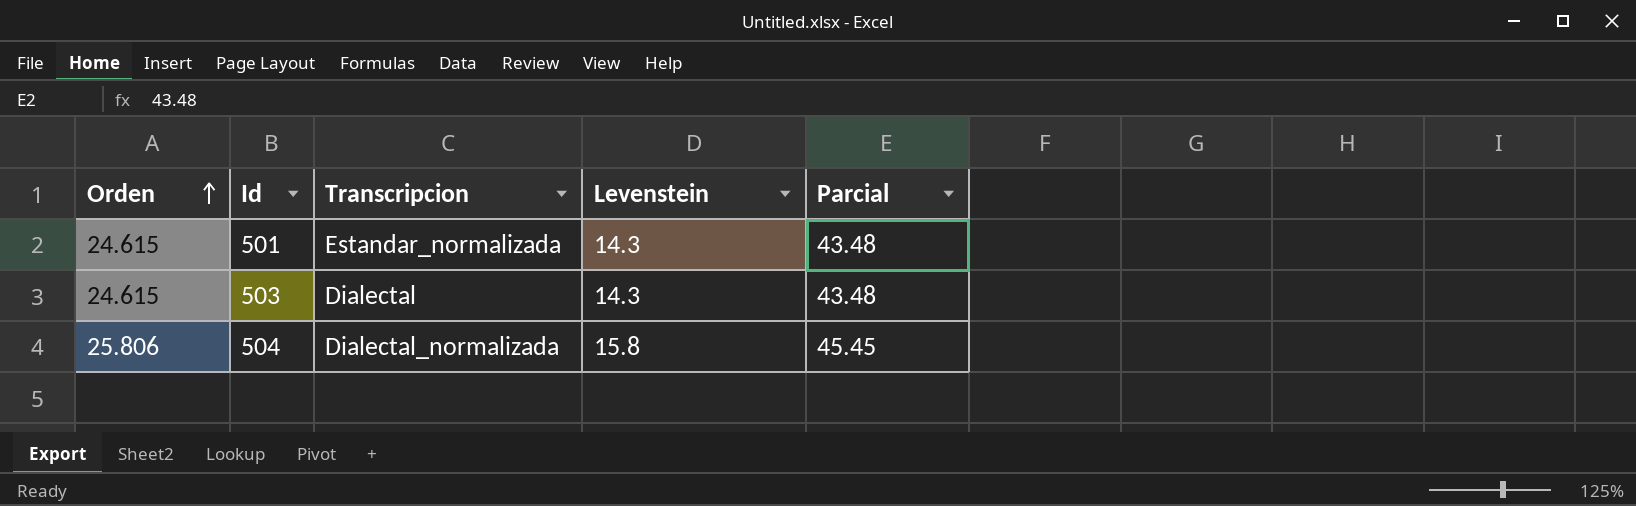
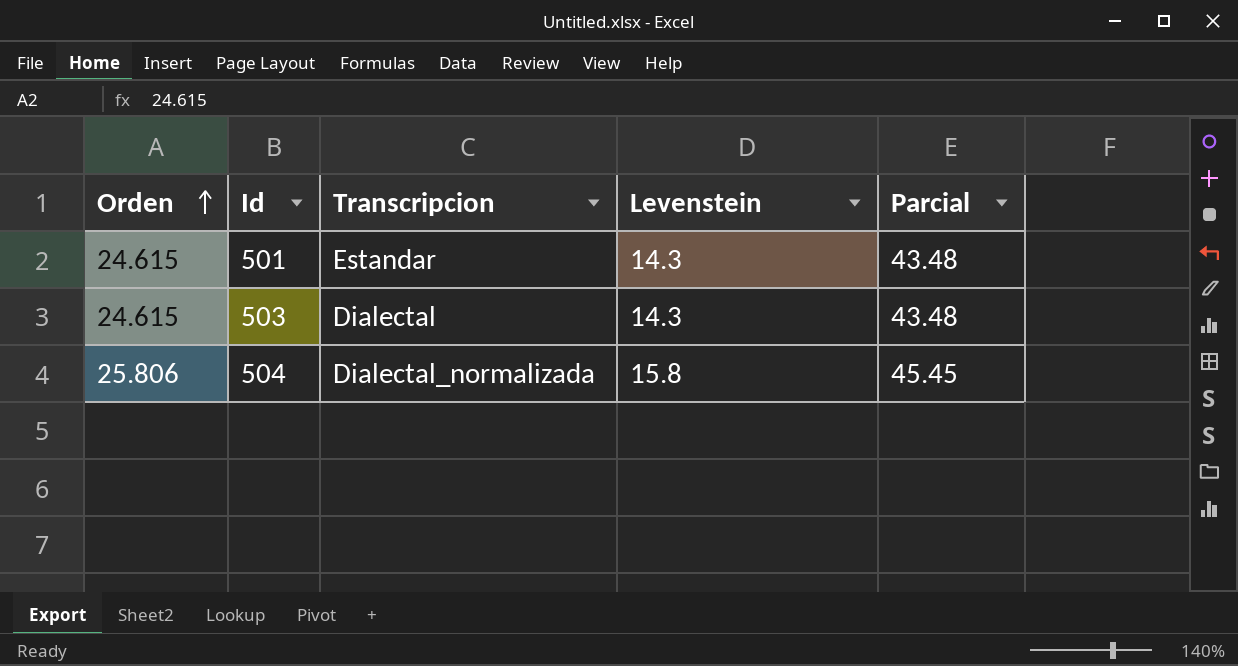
501 | Transcripcion: Estandar_normalizada -> Estandar

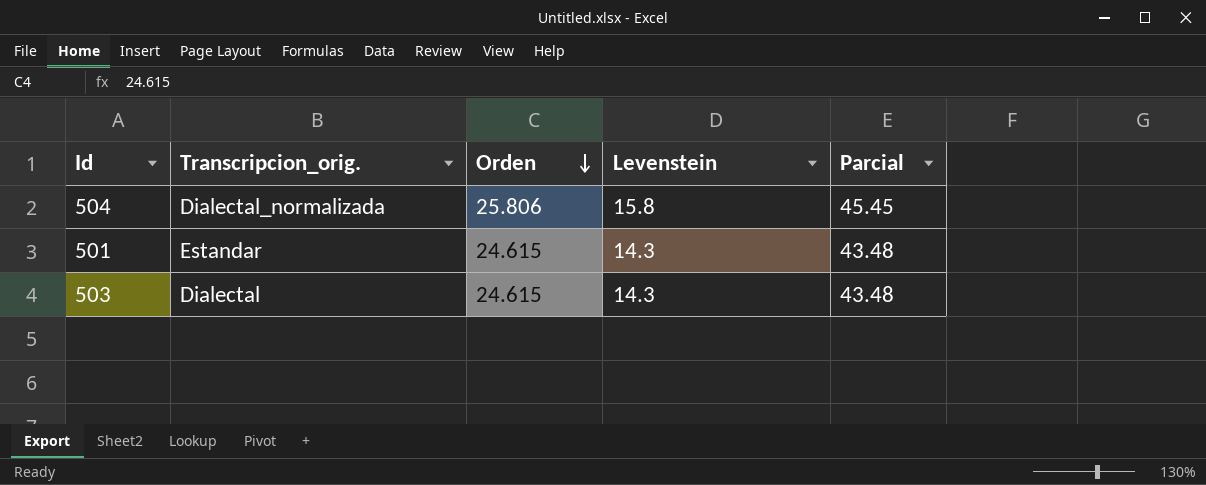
row order: Orden ascending -> Orden descending
column name: Transcripcion -> Transcripcion_orig.
column Orden | position: 1 -> 3

